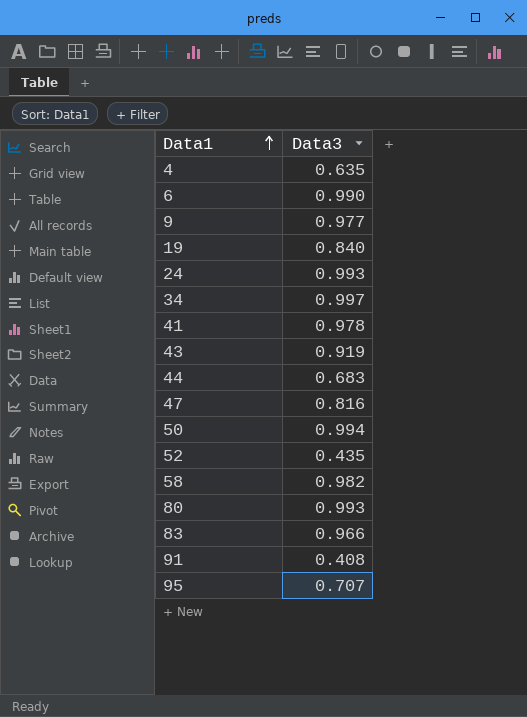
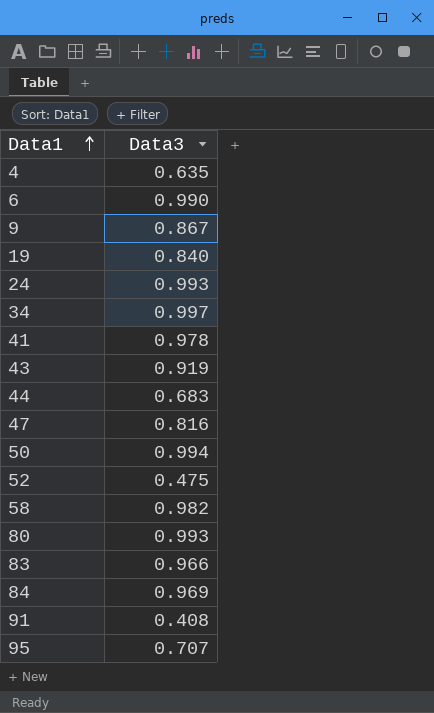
9 | Data3: 0.977 -> 0.867
52 | Data3: 0.435 -> 0.475
row 84: none -> 0.969

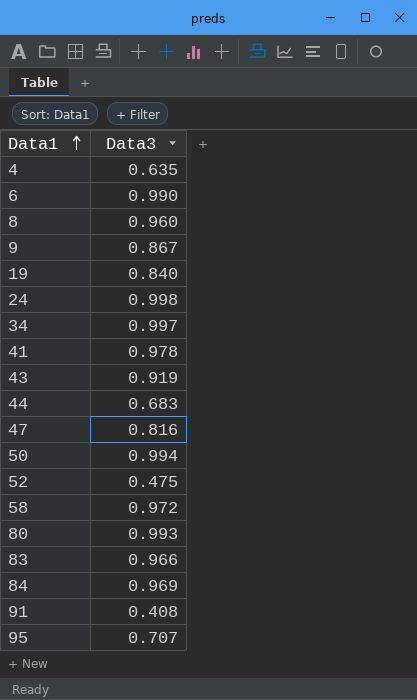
row 8: none -> 0.960
24 | Data3: 0.993 -> 0.998
58 | Data3: 0.982 -> 0.972

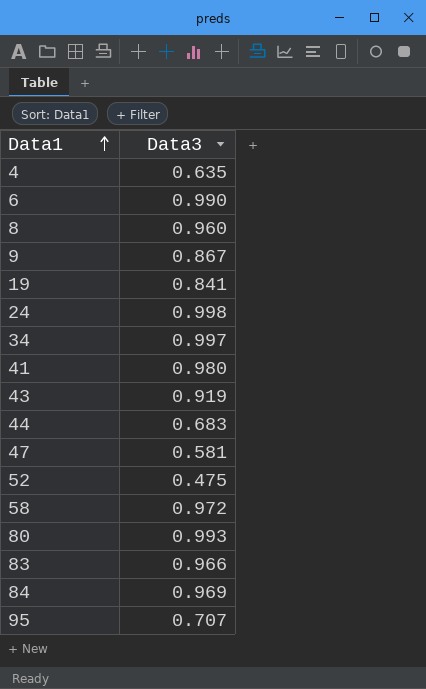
row 50: 0.994 -> none
row 91: 0.408 -> none
19 | Data3: 0.840 -> 0.841
41 | Data3: 0.978 -> 0.980
47 | Data3: 0.816 -> 0.581

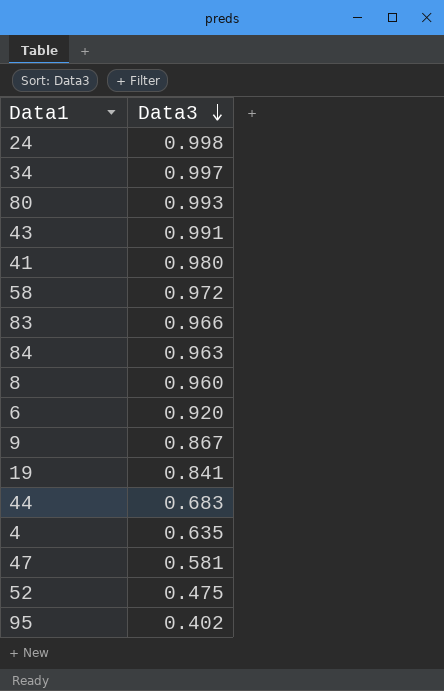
row order: Data1 ascending -> Data3 descending
43 | Data3: 0.919 -> 0.991
84 | Data3: 0.969 -> 0.963
6 | Data3: 0.990 -> 0.920
95 | Data3: 0.707 -> 0.402

